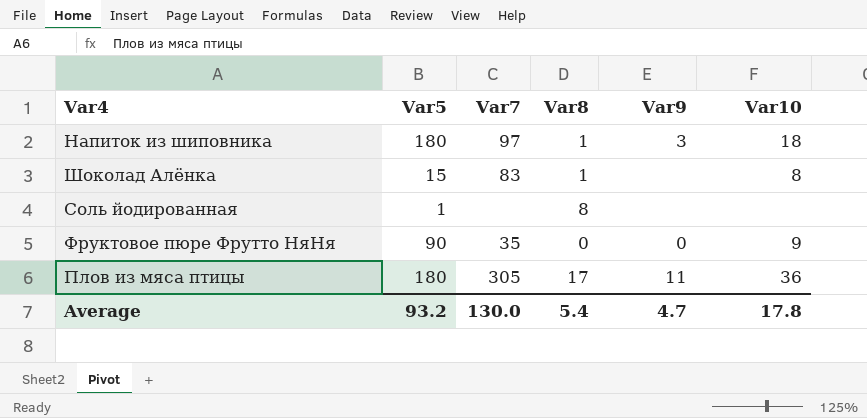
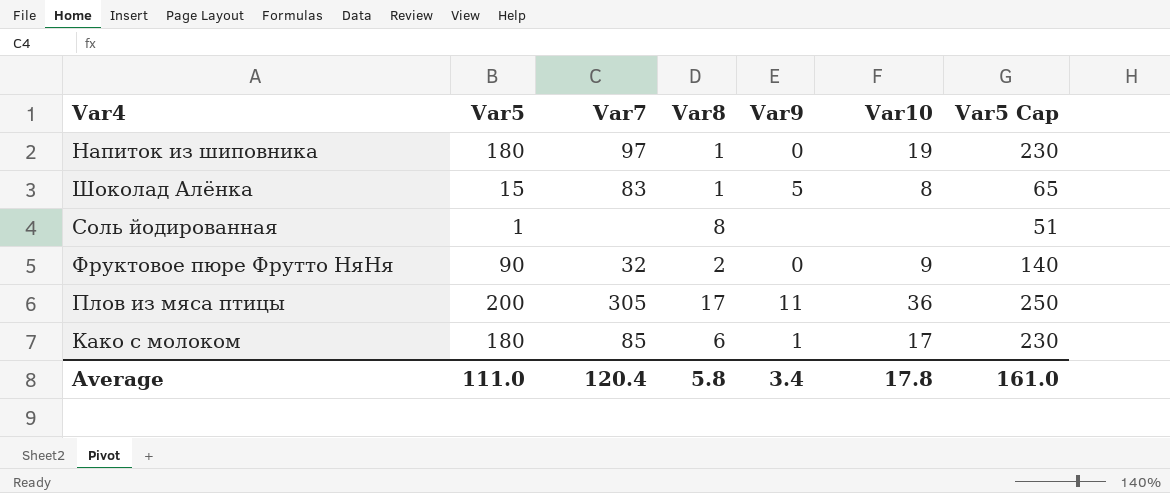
column Var5 Cap | formula: none -> [Var5] + 50
Напиток из шиповника | Var9: 3 -> 0
Напиток из шиповника | Var10: 18 -> 19
Шоколад Алёнка | Var9: none -> 5
Фруктовое пюре Фрутто НяНя | Var7: 35 -> 32
Фруктовое пюре Фрутто НяНя | Var8: 0 -> 2
Плов из мяса птицы | Var5: 180 -> 200
row Како с молоком: none -> 180 | 85 | 6 | 1 | 17 | 230
Average | Var5: 93.2 -> 111.0
Average | Var7: 130.0 -> 120.4
Average | Var8: 5.4 -> 5.8
Average | Var9: 4.7 -> 3.4

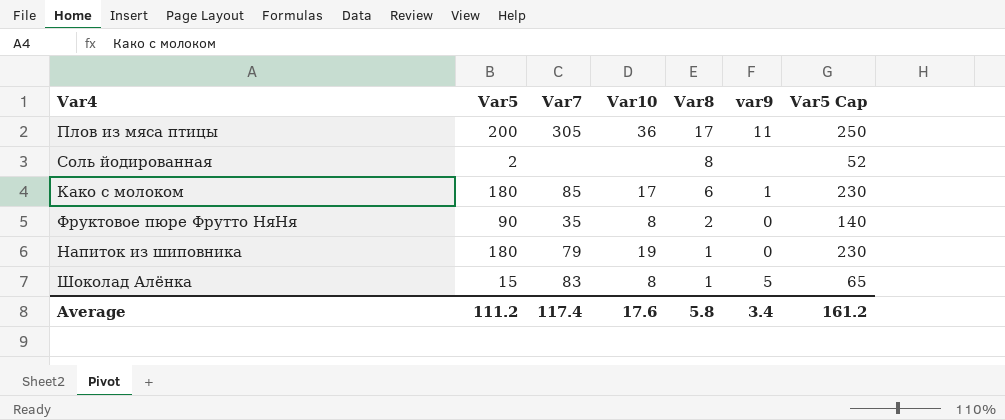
row order: none -> Var8 descending
column Var10 | position: 6 -> 4
column name: Var9 -> var9
Соль йодированная | Var5: 1 -> 2
Соль йодированная | Var5 Cap: 51 -> 52
Фруктовое пюре Фрутто НяНя | Var7: 32 -> 35
Фруктовое пюре Фрутто НяНя | Var10: 9 -> 8
Напиток из шиповника | Var7: 97 -> 79
Average | Var5: 111.0 -> 111.2
Average | Var7: 120.4 -> 117.4
Average | Var10: 17.8 -> 17.6
Average | Var5 Cap: 161.0 -> 161.2

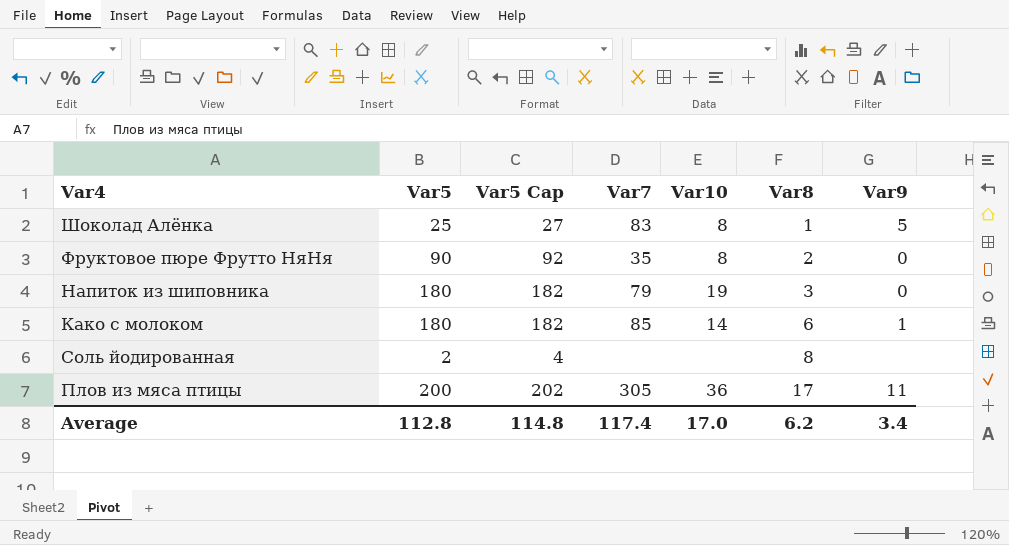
row order: Var8 descending -> Var8 ascending
column Var5 Cap | formula: [Var5] + 50 -> [Var5] + 2
column Var5 Cap | position: 7 -> 3
column name: var9 -> Var9
Шоколад Алёнка | Var5: 15 -> 25
Напиток из шиповника | Var8: 1 -> 3
Како с молоком | Var10: 17 -> 14
Average | Var5: 111.2 -> 112.8
Average | Var5 Cap: 161.2 -> 114.8
Average | Var10: 17.6 -> 17.0
Average | Var8: 5.8 -> 6.2

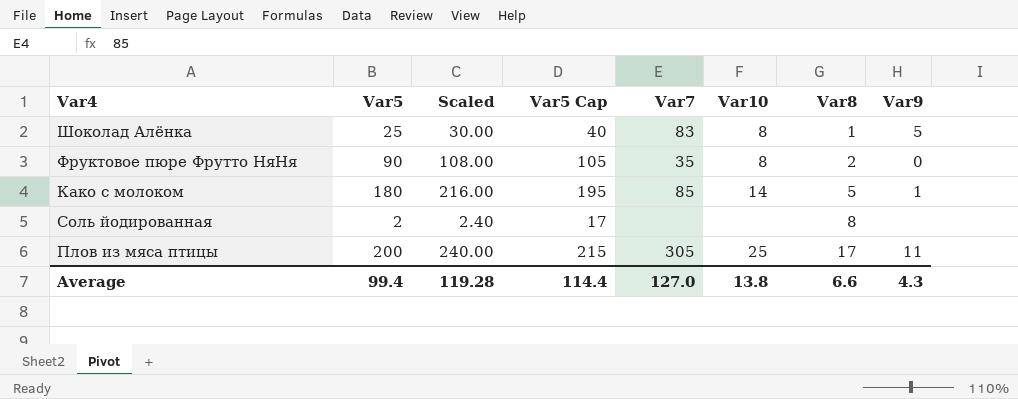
column Scaled | formula: none -> [Var5] * 1.2
column Var5 Cap | formula: [Var5] + 2 -> [Var5] + 15
row Напиток из шиповника: 180 | 182 | 79 | 19 | 3 | 0 -> none
Како с молоком | Var8: 6 -> 5
Плов из мяса птицы | Var10: 36 -> 25
Average | Var5: 112.8 -> 99.4
Average | Var5 Cap: 114.8 -> 114.4
Average | Var7: 117.4 -> 127.0
Average | Var10: 17.0 -> 13.8
Average | Var8: 6.2 -> 6.6
Average | Var9: 3.4 -> 4.3

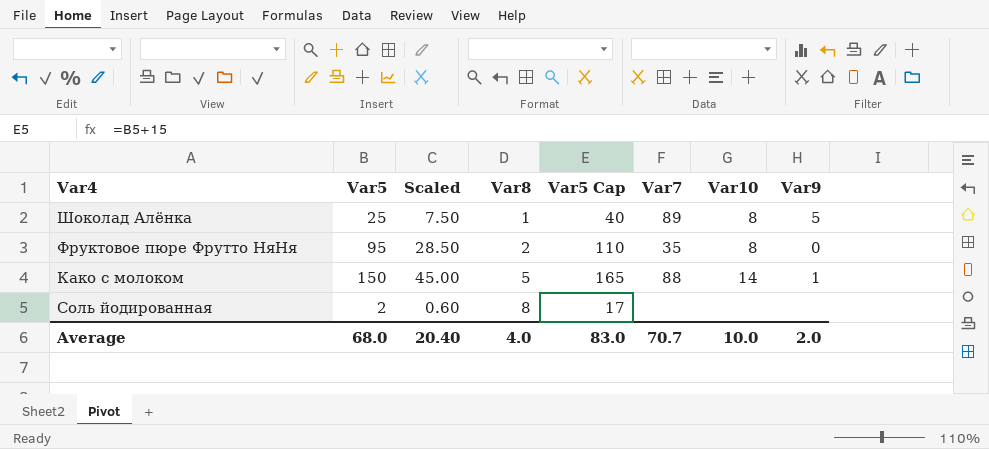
column Scaled | formula: [Var5] * 1.2 -> [Var5] * 0.3
column Var8 | position: 7 -> 4
row Плов из мяса птицы: 200 | 240.00 | 215 | 305 | 25 | 17 | 11 -> none
Шоколад Алёнка | Var7: 83 -> 89
Фруктовое пюре Фрутто НяНя | Var5: 90 -> 95
Фруктовое пюре Фрутто НяНя | Var5 Cap: 105 -> 110
Како с молоком | Var5: 180 -> 150
Како с молоком | Var5 Cap: 195 -> 165
Како с молоком | Var7: 85 -> 88
Average | Var5: 99.4 -> 68.0
Average | Scaled: 119.28 -> 20.40
Average | Var8: 6.6 -> 4.0
Average | Var5 Cap: 114.4 -> 83.0
Average | Var7: 127.0 -> 70.7
Average | Var10: 13.8 -> 10.0
Average | Var9: 4.3 -> 2.0

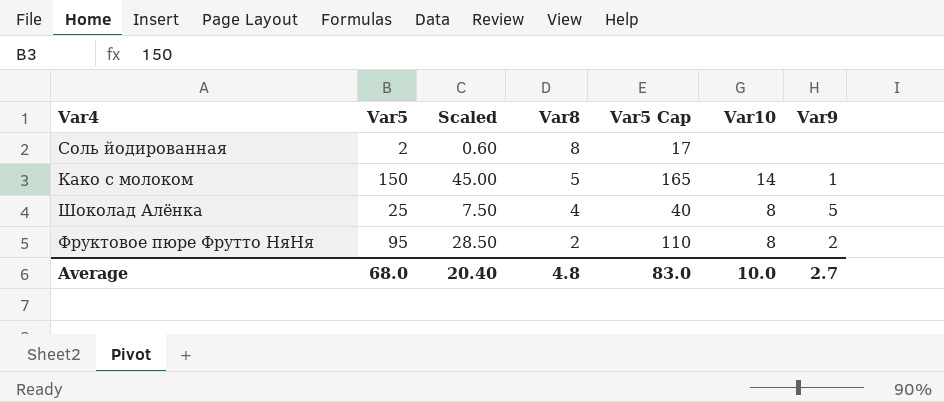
row order: Var8 ascending -> Var8 descending
column Var7 | position: 6 -> none
Шоколад Алёнка | Var8: 1 -> 4
Фруктовое пюре Фрутто НяНя | Var9: 0 -> 2
Average | Var8: 4.0 -> 4.8
Average | Var9: 2.0 -> 2.7

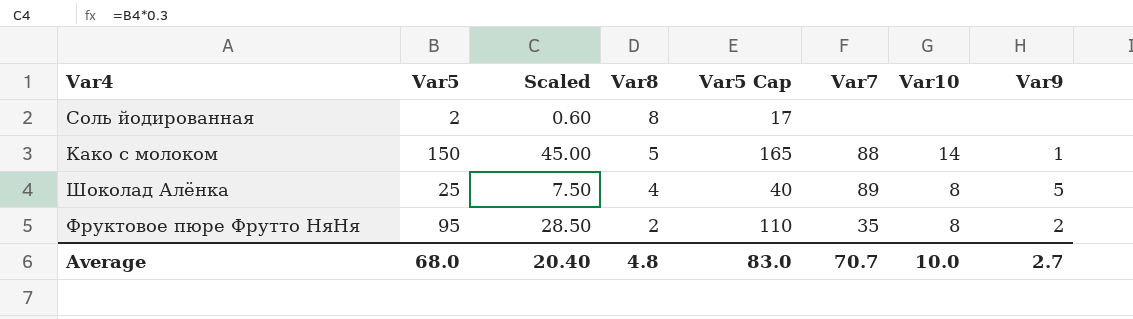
column Var7 | position: none -> 6

